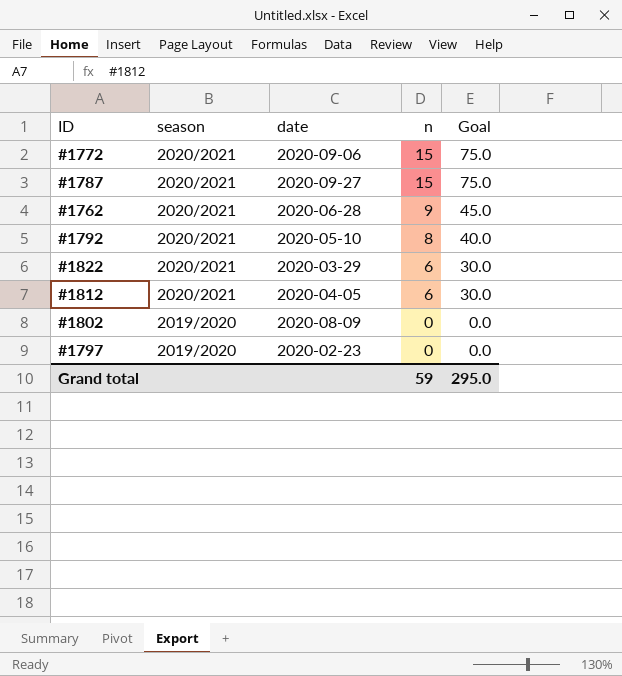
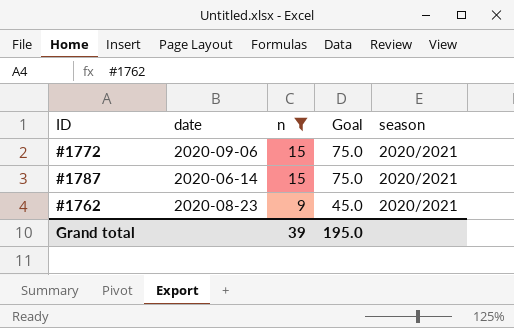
filter: none -> n >= 9
column season | position: 2 -> 5
#1787 | date: 2020-09-27 -> 2020-06-14
#1762 | date: 2020-06-28 -> 2020-08-23
Grand total | n: 59 -> 39
Grand total | Goal: 295.0 -> 195.0

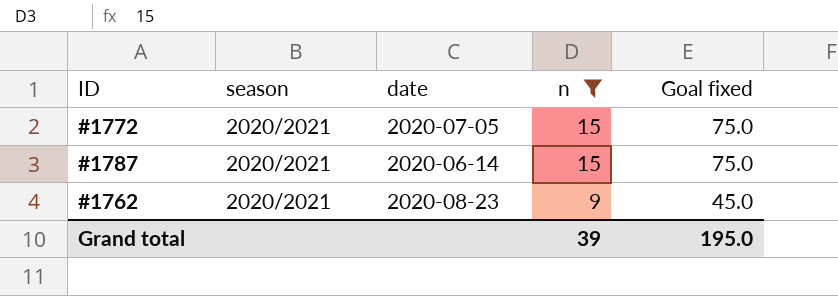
column season | position: 5 -> 2
column name: Goal -> Goal fixed
#1772 | date: 2020-09-06 -> 2020-07-05

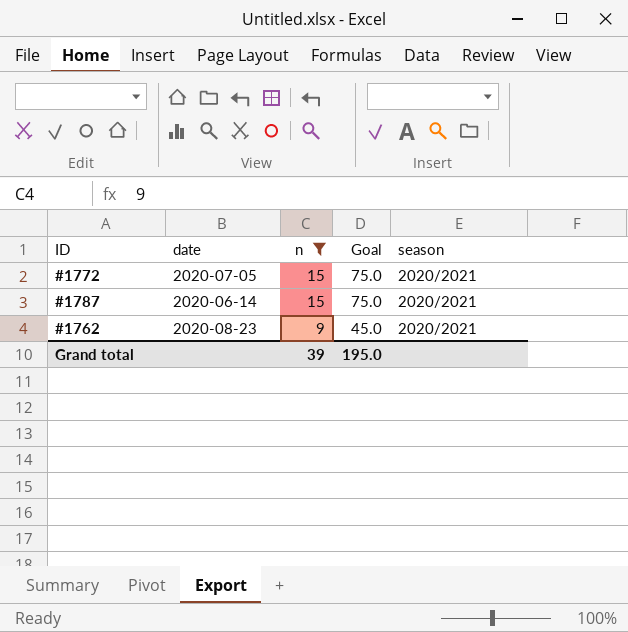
column name: Goal fixed -> Goal
column season | position: 2 -> 5

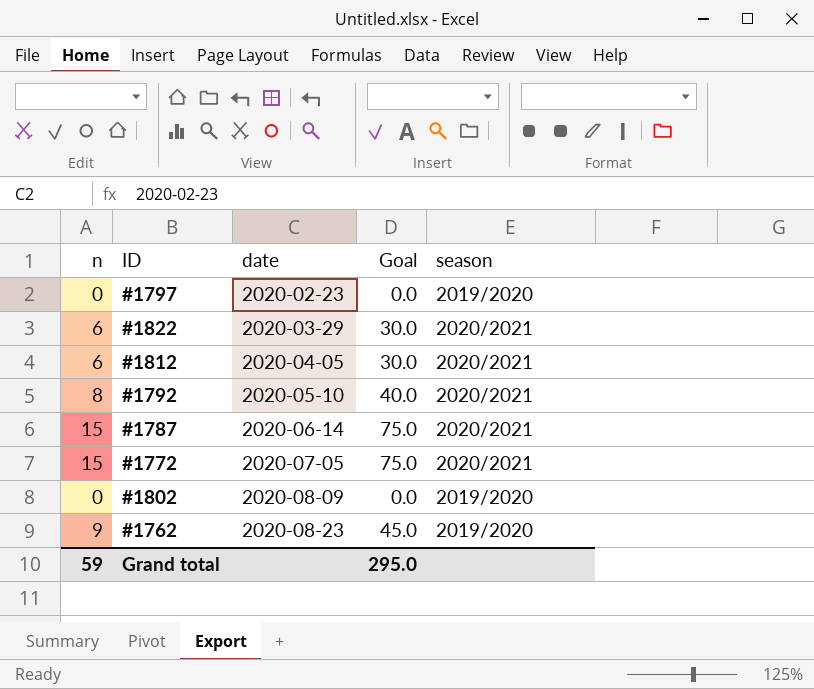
filter: n >= 9 -> none
row order: n descending -> date ascending
column n | position: 3 -> 1
#1762 | season: 2020/2021 -> 2019/2020
Grand total | n: 39 -> 59
Grand total | Goal: 195.0 -> 295.0

